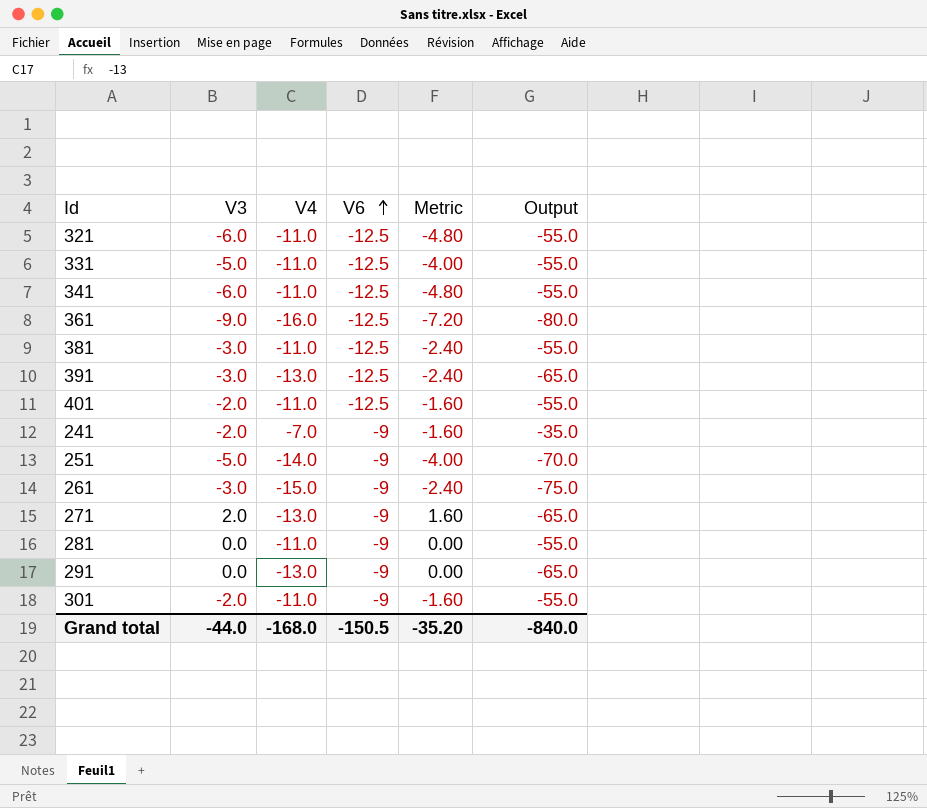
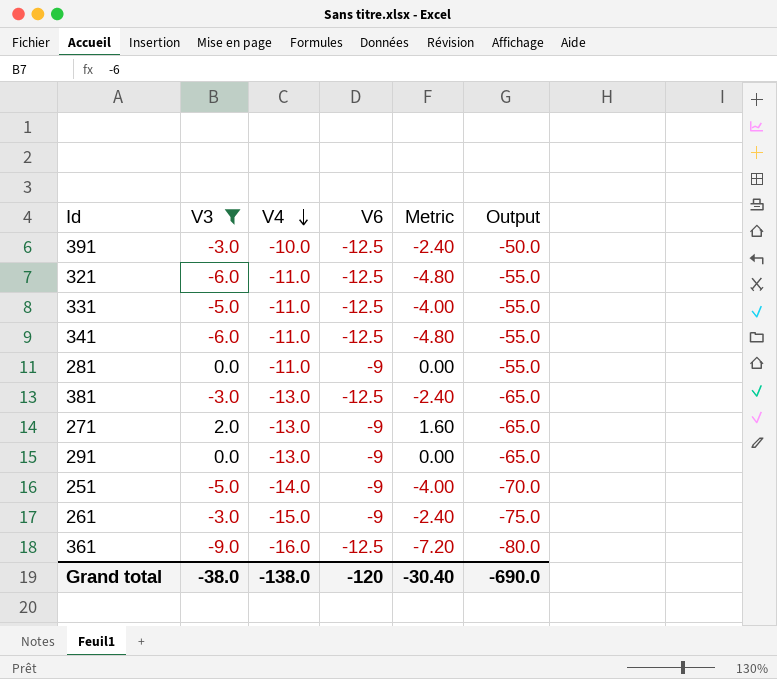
filter: none -> V3 != -2.0
row order: V6 ascending -> V4 descending
391 | V4: -13.0 -> -10.0
391 | Output: -65.0 -> -50.0
381 | V4: -11.0 -> -13.0
381 | Output: -55.0 -> -65.0
Grand total | V3: -44.0 -> -38.0
Grand total | V4: -168.0 -> -138.0
Grand total | V6: -150.5 -> -120
Grand total | Metric: -35.20 -> -30.40
Grand total | Output: -840.0 -> -690.0

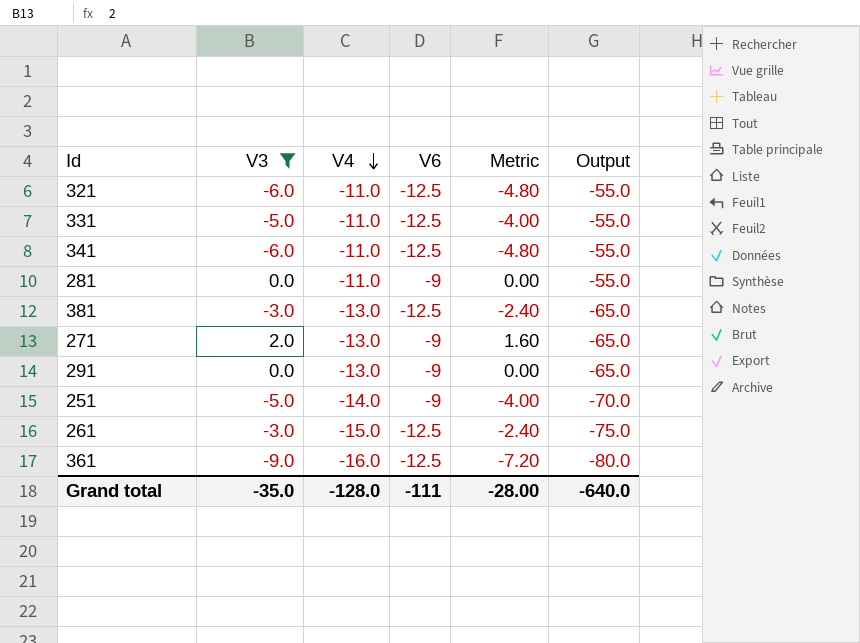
row 391: -3.0 | -10.0 | -12.5 | -2.40 | -50.0 -> none
261 | V6: -9 -> -12.5
Grand total | V3: -38.0 -> -35.0
Grand total | V4: -138.0 -> -128.0
Grand total | V6: -120 -> -111
Grand total | Metric: -30.40 -> -28.00
Grand total | Output: -690.0 -> -640.0

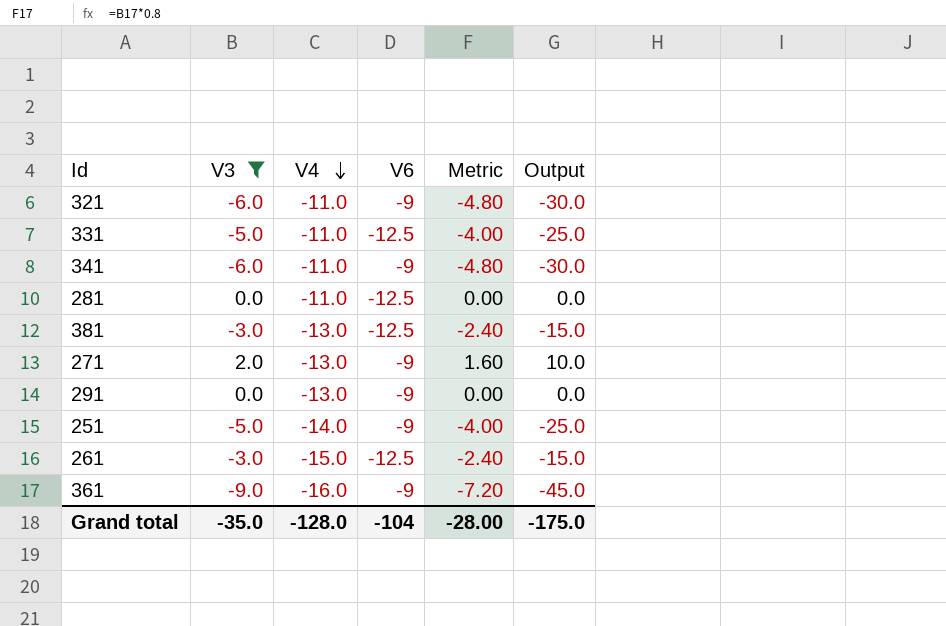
column Output | formula: [V4] * 5 -> [V3] * 5
321 | V6: -12.5 -> -9
341 | V6: -12.5 -> -9
281 | V6: -9 -> -12.5
361 | V6: -12.5 -> -9
Grand total | V6: -111 -> -104
Grand total | Output: -640.0 -> -175.0

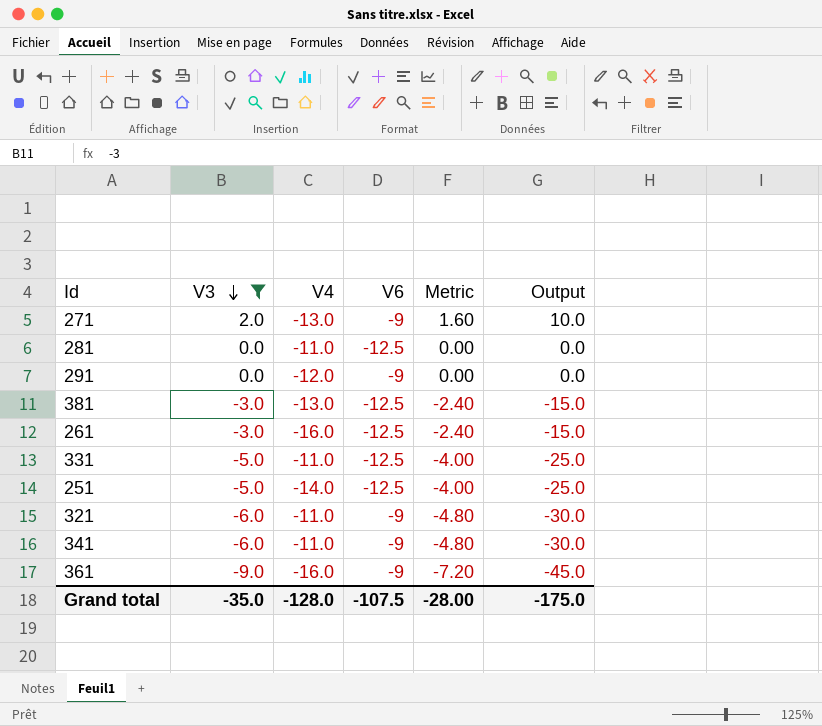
row order: V4 descending -> V3 descending
291 | V4: -13.0 -> -12.0
261 | V4: -15.0 -> -16.0
251 | V6: -9 -> -12.5
Grand total | V6: -104 -> -107.5

